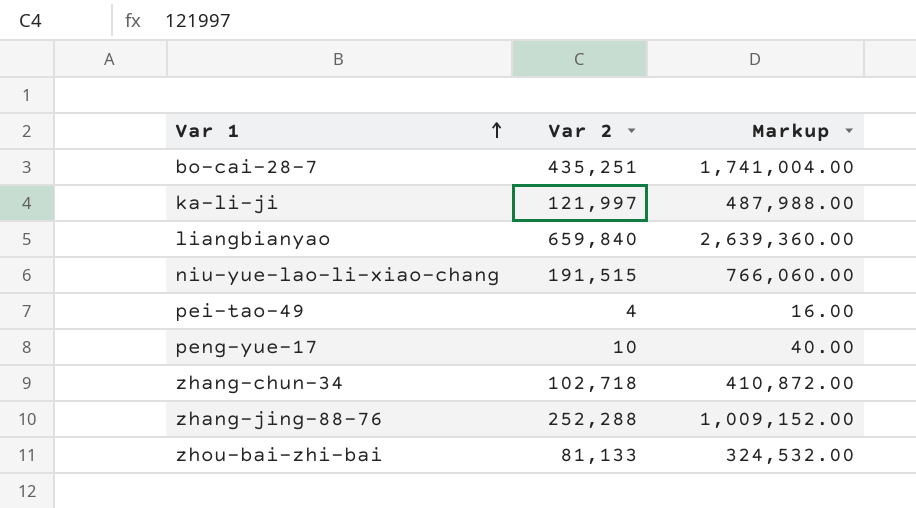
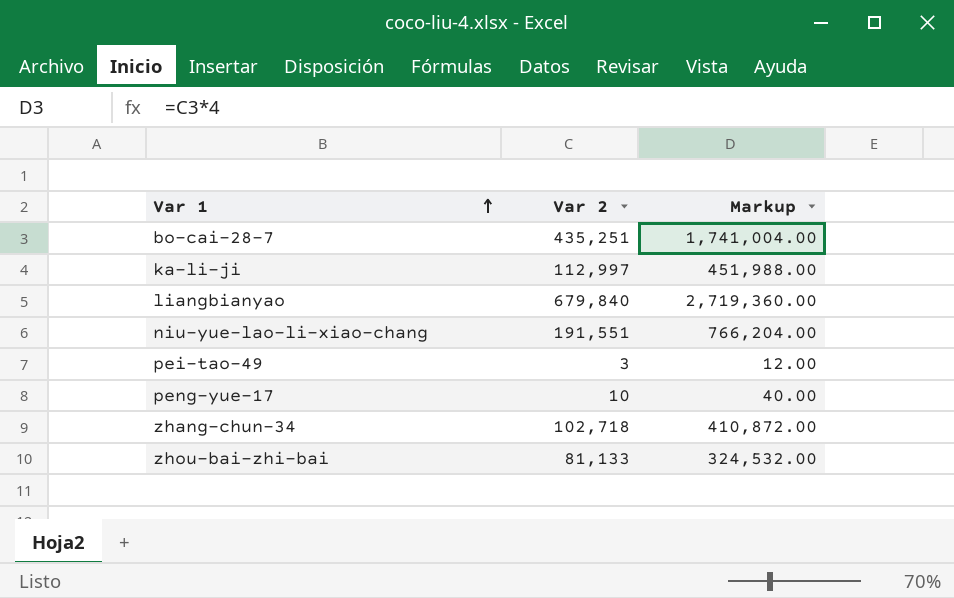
row zhang-jing-88-76: 252,288 | 1,009,152.00 -> none
ka-li-ji | Var 2: 121,997 -> 112,997
ka-li-ji | Markup: 487,988.00 -> 451,988.00
liangbianyao | Var 2: 659,840 -> 679,840
liangbianyao | Markup: 2,639,360.00 -> 2,719,360.00
niu-yue-lao-li-xiao-chang | Var 2: 191,515 -> 191,551
niu-yue-lao-li-xiao-chang | Markup: 766,060.00 -> 766,204.00
pei-tao-49 | Var 2: 4 -> 3
pei-tao-49 | Markup: 16.00 -> 12.00

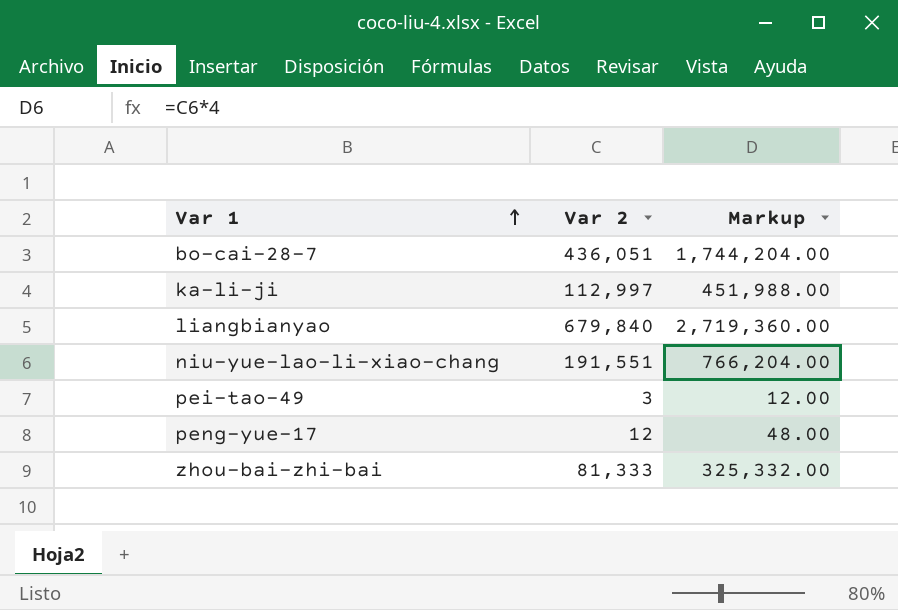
row zhang-chun-34: 102,718 | 410,872.00 -> none
bo-cai-28-7 | Var 2: 435,251 -> 436,051
bo-cai-28-7 | Markup: 1,741,004.00 -> 1,744,204.00
peng-yue-17 | Var 2: 10 -> 12
peng-yue-17 | Markup: 40.00 -> 48.00
zhou-bai-zhi-bai | Var 2: 81,133 -> 81,333
zhou-bai-zhi-bai | Markup: 324,532.00 -> 325,332.00

